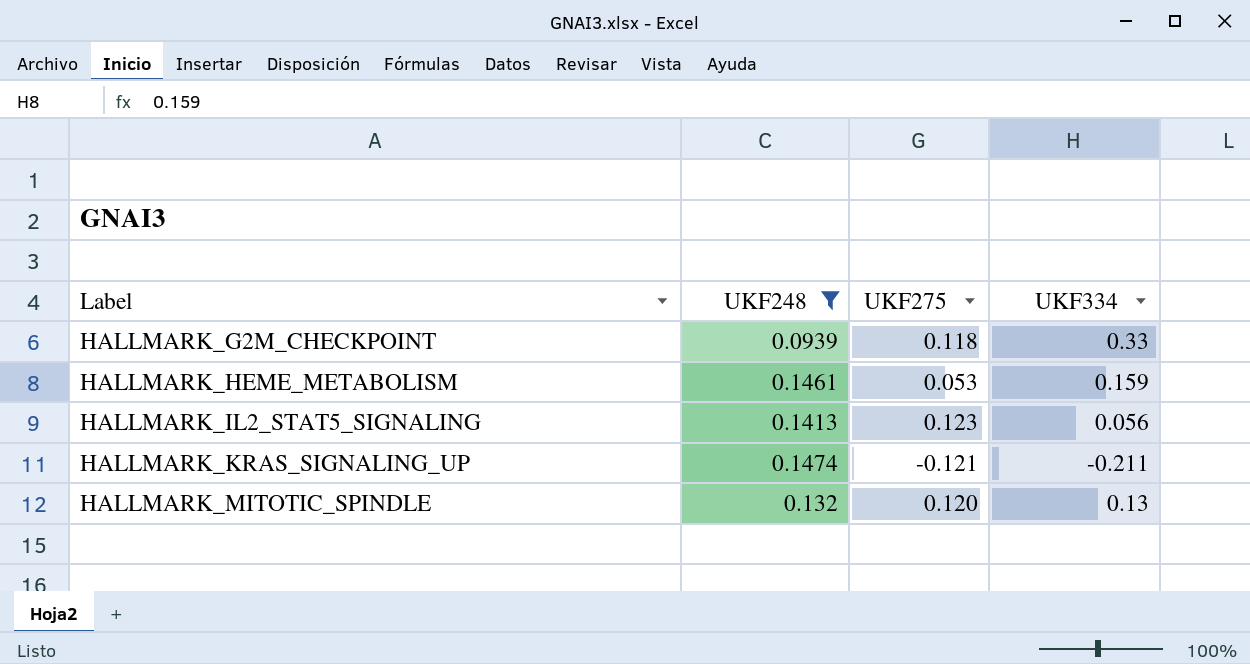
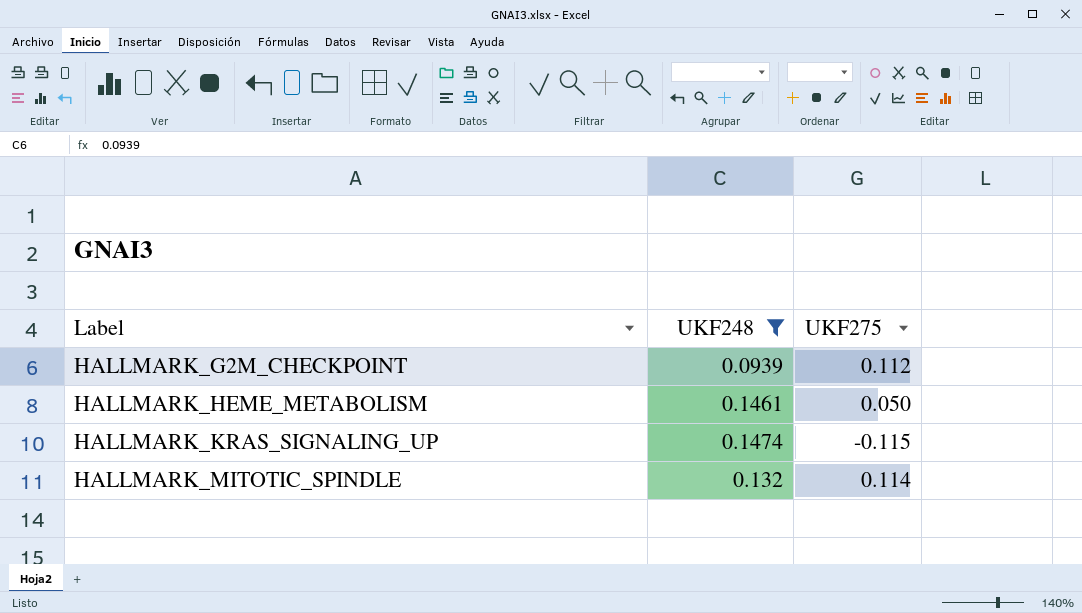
column UKF334 | position: 4 -> none
row HALLMARK_IL2_STAT5_SIGNALING: 0.1413 | 0.123 | 0.056 -> none
HALLMARK_G2M_CHECKPOINT | UKF275: 0.118 -> 0.112
HALLMARK_HEME_METABOLISM | UKF275: 0.053 -> 0.050
HALLMARK_KRAS_SIGNALING_UP | UKF275: -0.121 -> -0.115
HALLMARK_MITOTIC_SPINDLE | UKF275: 0.120 -> 0.114

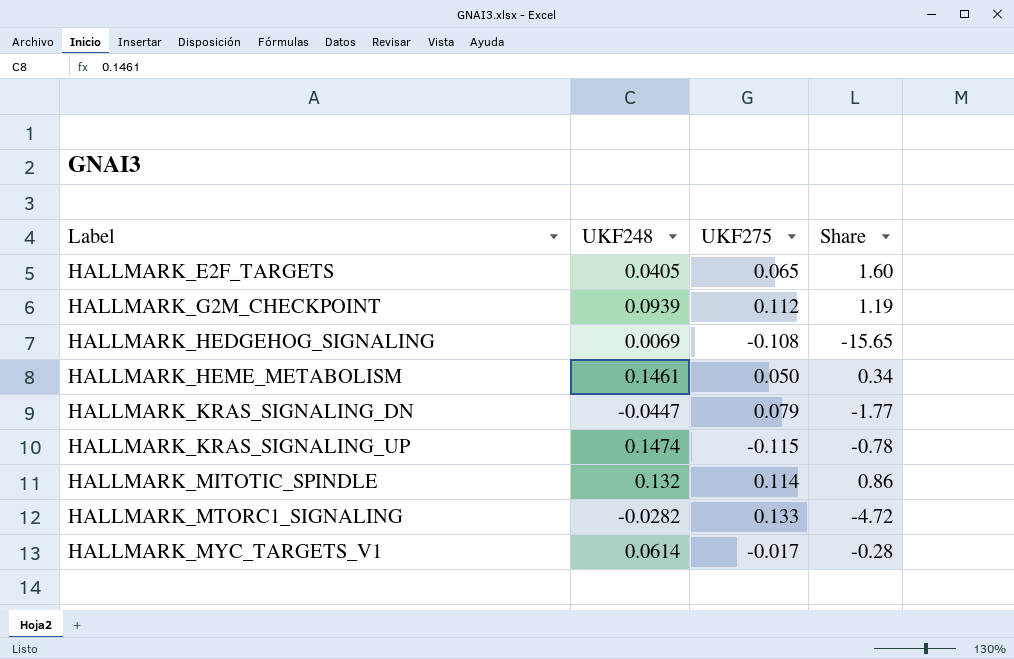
filter: UKF248 >= 0.0939 -> none
column Share | formula: none -> [UKF275] / [UKF248]

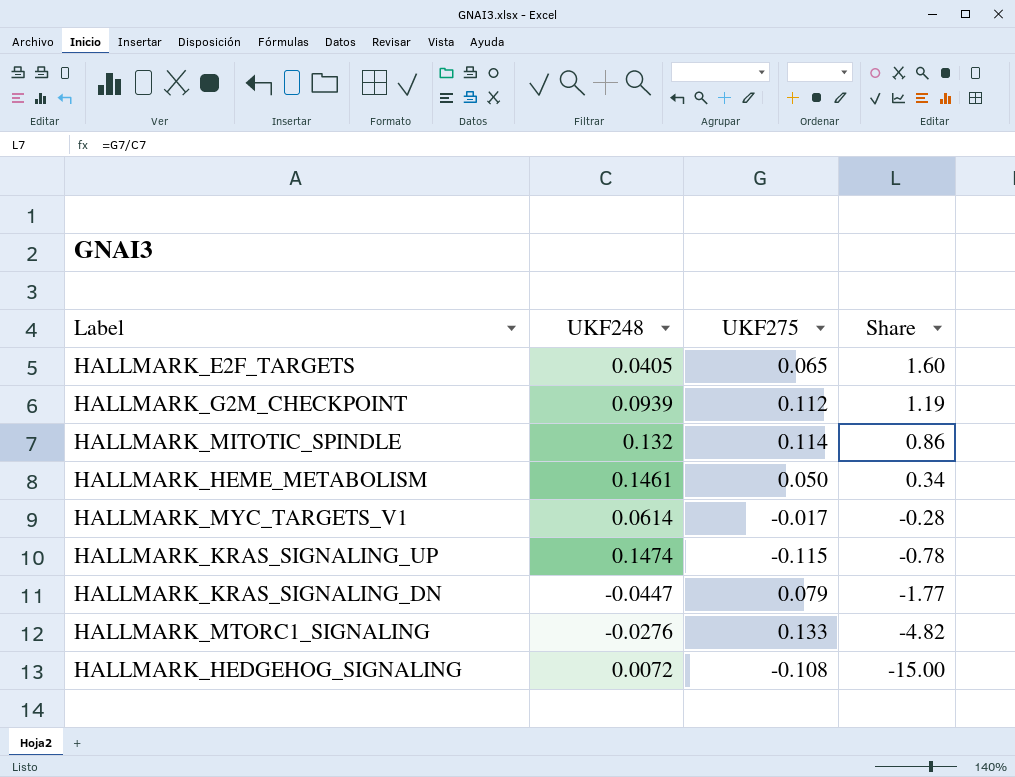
row order: Label ascending -> Share descending
HALLMARK_MTORC1_SIGNALING | UKF248: -0.0282 -> -0.0276
HALLMARK_MTORC1_SIGNALING | Share: -4.72 -> -4.82
HALLMARK_HEDGEHOG_SIGNALING | UKF248: 0.0069 -> 0.0072
HALLMARK_HEDGEHOG_SIGNALING | Share: -15.65 -> -15.00

